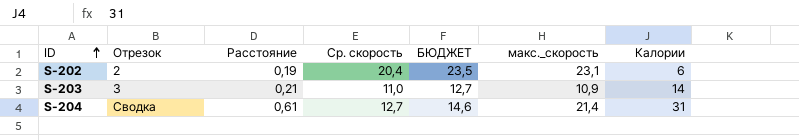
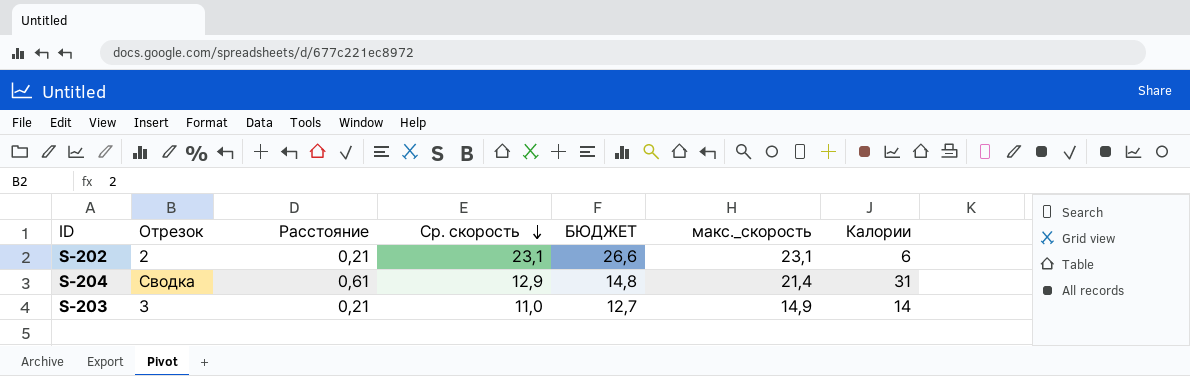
row order: ID ascending -> Ср. скорость descending
S-202 | Расстояние: 0,19 -> 0,21
S-202 | Ср. скорость: 20,4 -> 23,1
S-202 | БЮДЖЕТ: 23,5 -> 26,6
S-204 | Ср. скорость: 12,7 -> 12,9
S-204 | БЮДЖЕТ: 14,6 -> 14,8
S-203 | макс._скорость: 10,9 -> 14,9

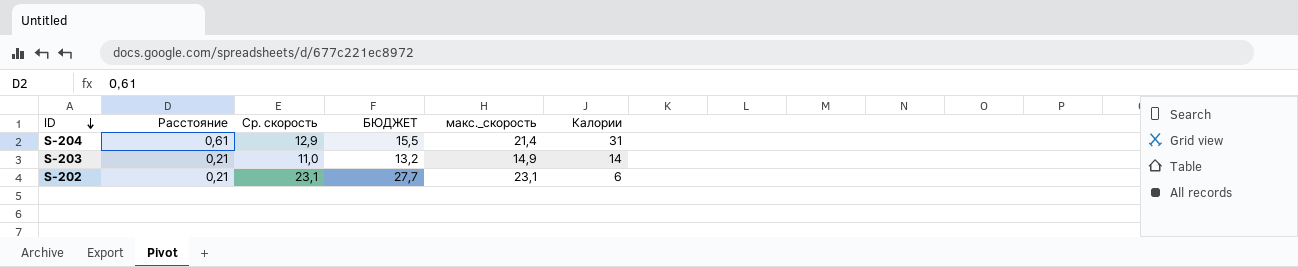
row order: Ср. скорость descending -> ID descending
column Отрезок | position: 2 -> none
column БЮДЖЕТ | formula: [Ср. скорость] * 1,15 -> [Ср. скорость] * 1,2

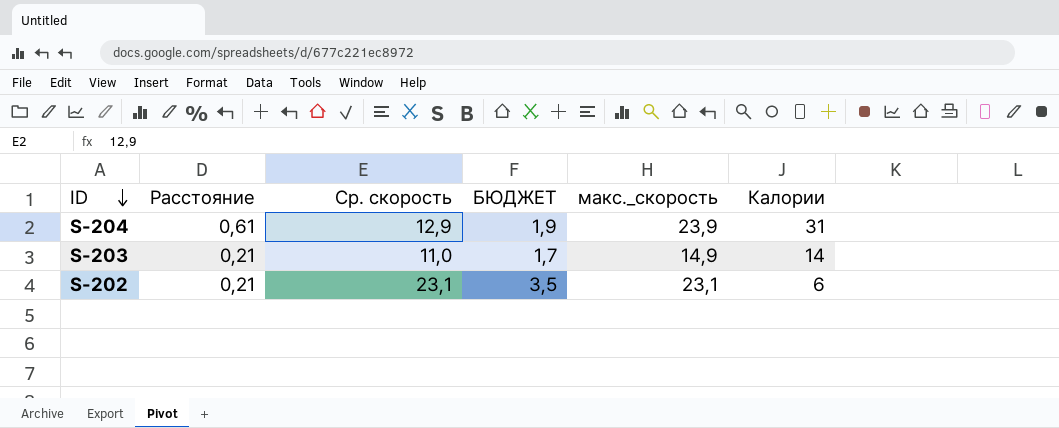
column БЮДЖЕТ | formula: [Ср. скорость] * 1,2 -> [Ср. скорость] * 0,15
S-204 | макс._скорость: 21,4 -> 23,9

